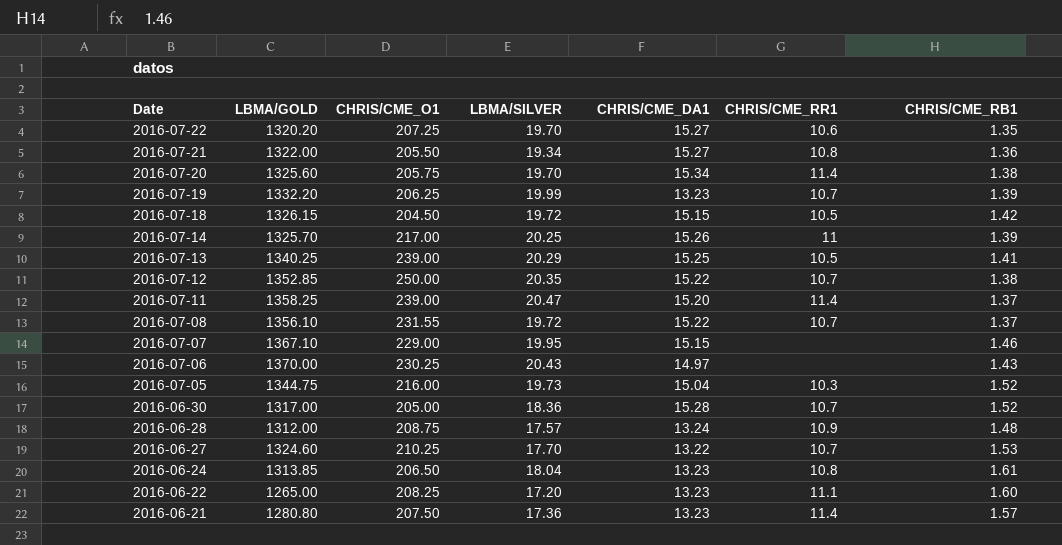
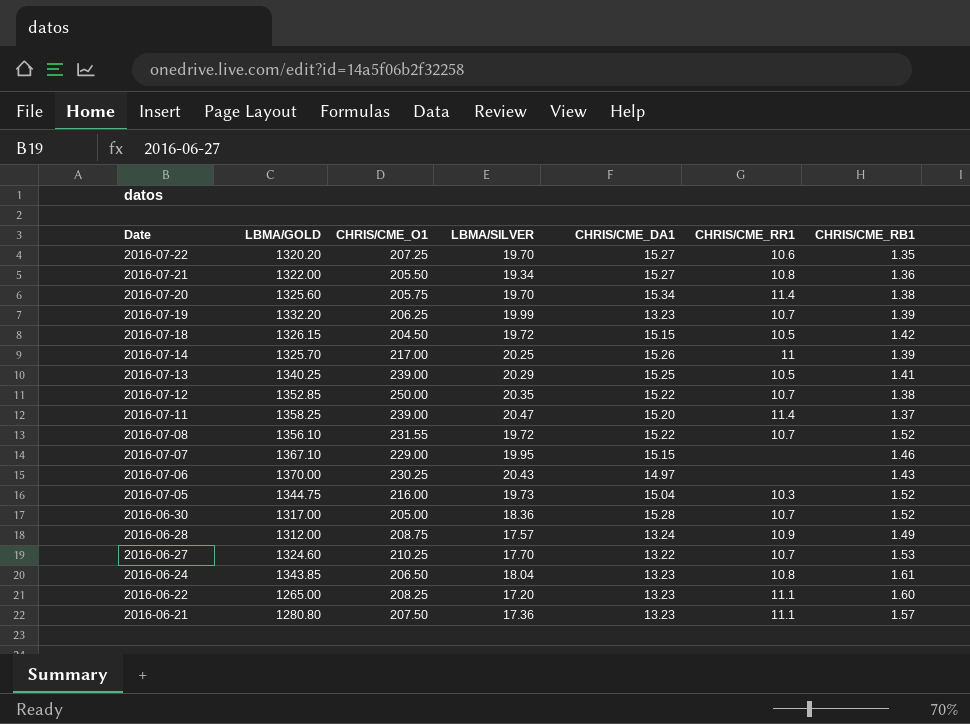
2016-07-08 | CHRIS/CME_RB1: 1.37 -> 1.52
2016-06-28 | CHRIS/CME_RB1: 1.48 -> 1.49
2016-06-24 | LBMA/GOLD: 1313.85 -> 1343.85
2016-06-21 | CHRIS/CME_RR1: 11.4 -> 11.1

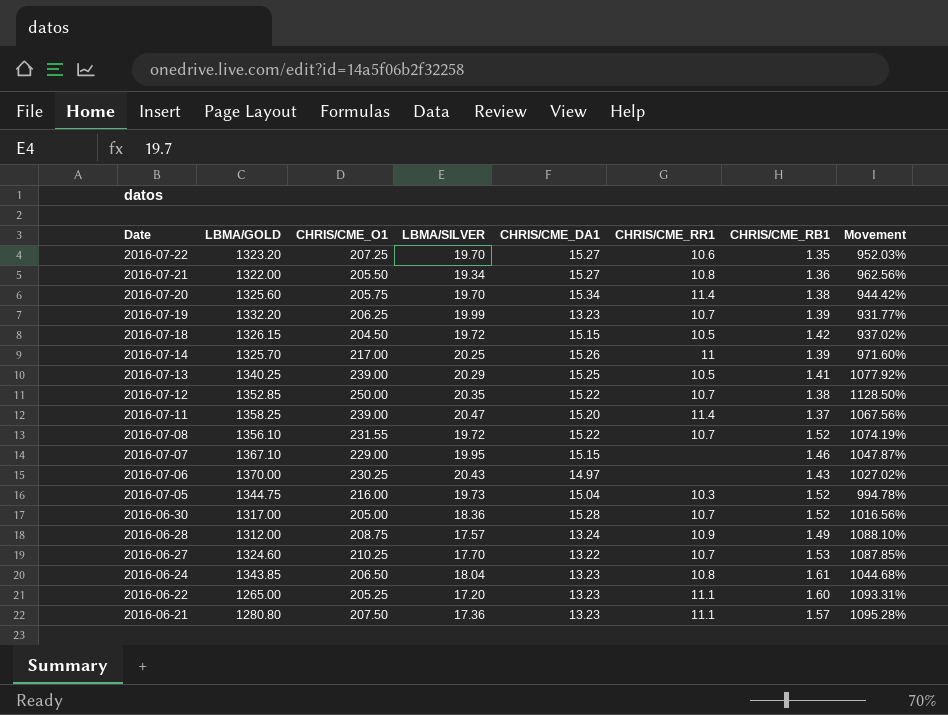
column Movement | formula: none -> ([CHRIS/CME_O1] - [LBMA/SILVER]) / [LBMA/SILVER]
2016-07-22 | LBMA/GOLD: 1320.20 -> 1323.20
2016-06-22 | CHRIS/CME_O1: 208.25 -> 205.25

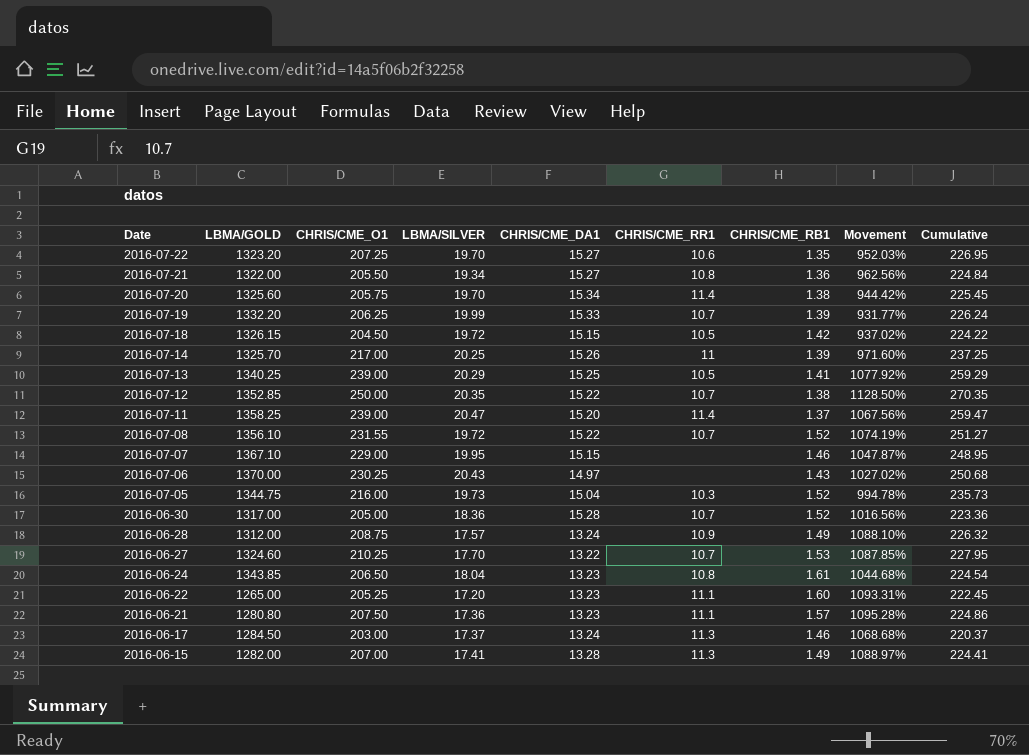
column Cumulative | formula: none -> [CHRIS/CME_O1] + [LBMA/SILVER]
2016-07-19 | CHRIS/CME_DA1: 13.23 -> 15.33
row 2016-06-17: none -> 1284.50 | 203.00 | 17.37 | 13.24 | 11.3 | 1.46 | 1068.68% | 220.37
row 2016-06-15: none -> 1282.00 | 207.00 | 17.41 | 13.28 | 11.3 | 1.49 | 1088.97% | 224.41

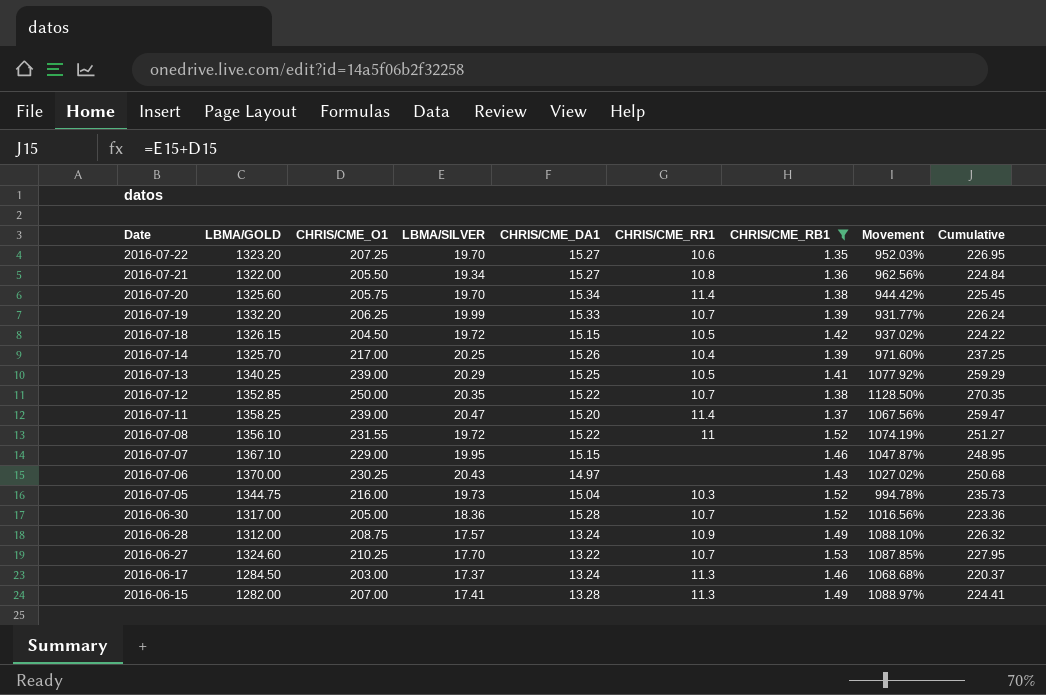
filter: none -> CHRIS/CME_RB1 <= 1.53
2016-07-14 | CHRIS/CME_RR1: 11 -> 10.4
2016-07-08 | CHRIS/CME_RR1: 10.7 -> 11

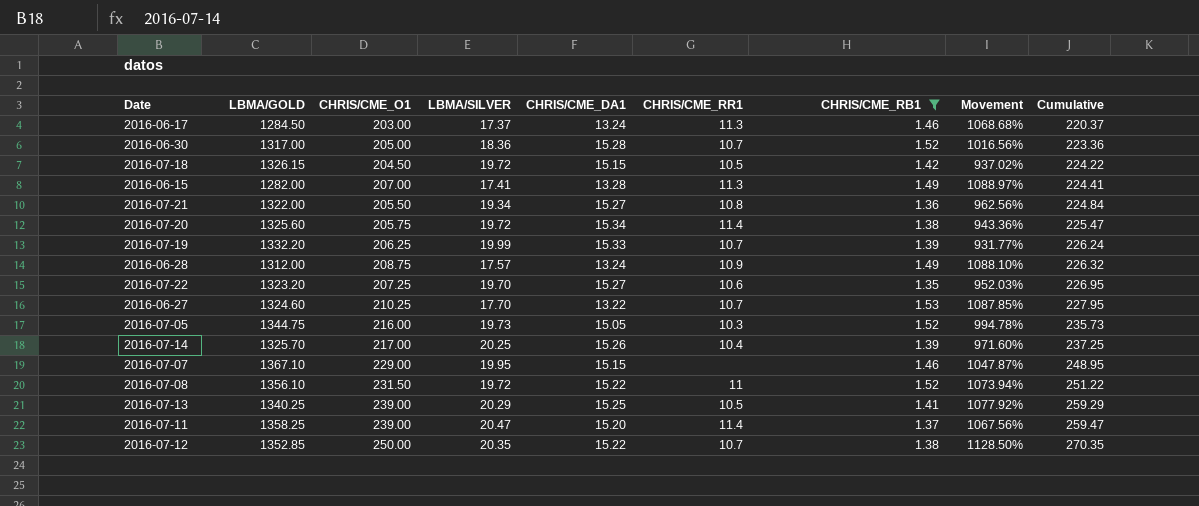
row order: Date descending -> Cumulative ascending
row 2016-07-06: 1370.00 | 230.25 | 20.43 | 14.97 | none | 1.43 | 1027.02% | 250.68 -> none
2016-07-20 | LBMA/SILVER: 19.70 -> 19.72
2016-07-20 | Movement: 944.42% -> 943.36%
2016-07-20 | Cumulative: 225.45 -> 225.47
2016-07-05 | CHRIS/CME_DA1: 15.04 -> 15.05
2016-07-08 | CHRIS/CME_O1: 231.55 -> 231.50
2016-07-08 | Movement: 1074.19% -> 1073.94%
2016-07-08 | Cumulative: 251.27 -> 251.22

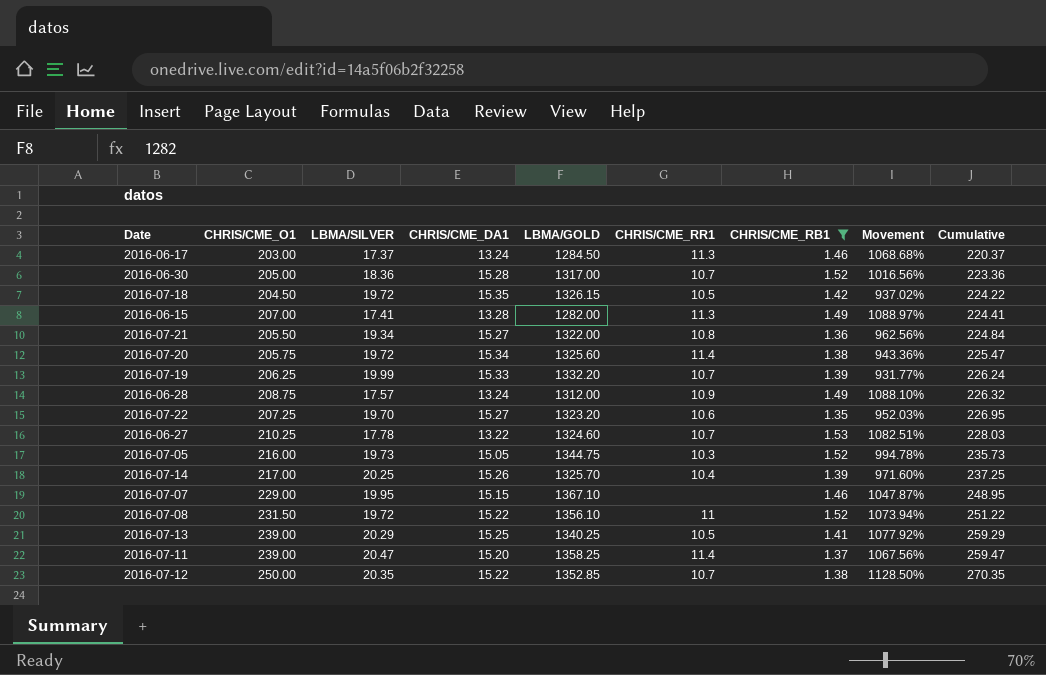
column LBMA/GOLD | position: 2 -> 5
2016-07-18 | CHRIS/CME_DA1: 15.15 -> 15.35
2016-06-27 | LBMA/SILVER: 17.70 -> 17.78
2016-06-27 | Movement: 1087.85% -> 1082.51%
2016-06-27 | Cumulative: 227.95 -> 228.03

